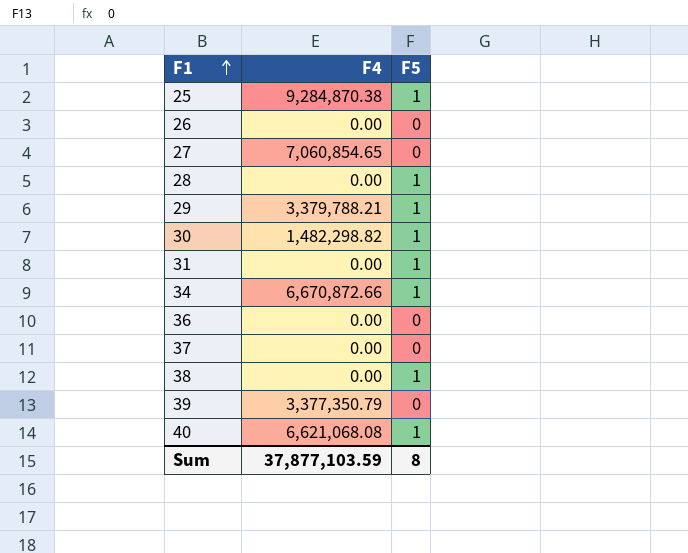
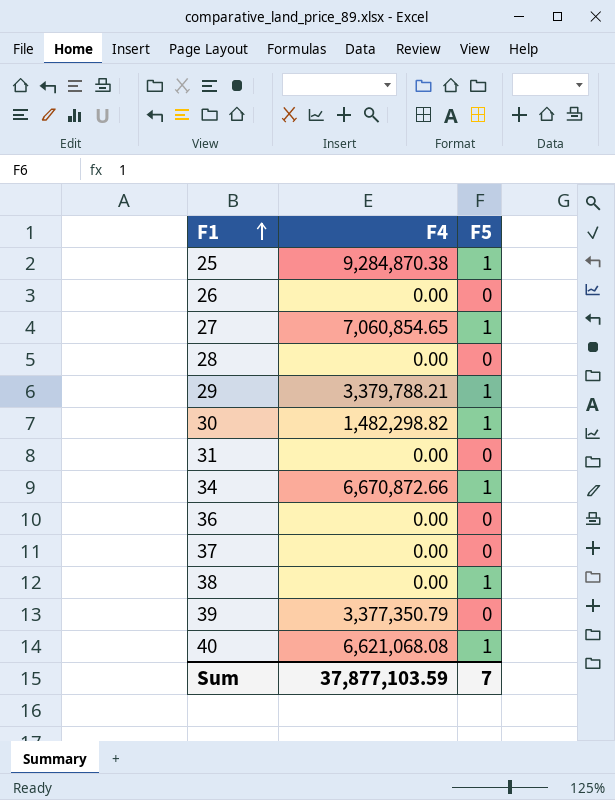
27 | F5: 0 -> 1
28 | F5: 1 -> 0
31 | F5: 1 -> 0
Sum | F5: 8 -> 7

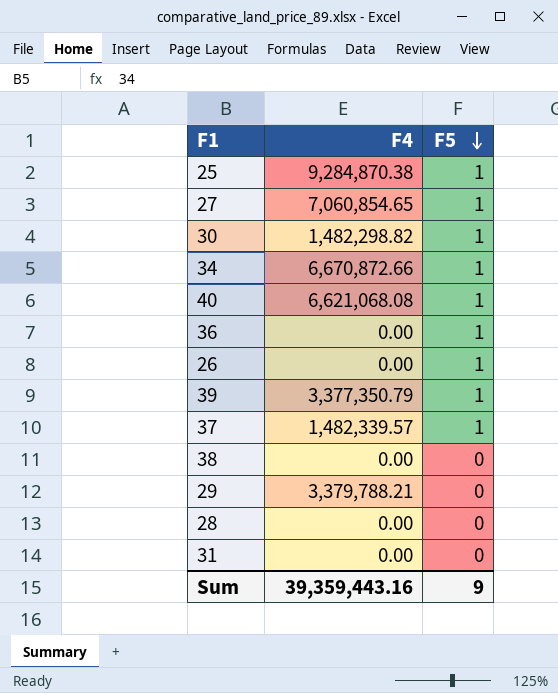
row order: F1 ascending -> F5 descending
36 | F5: 0 -> 1
26 | F5: 0 -> 1
39 | F5: 0 -> 1
37 | F4: 0.00 -> 1,482,339.57
37 | F5: 0 -> 1
38 | F5: 1 -> 0
29 | F5: 1 -> 0
Sum | F4: 37,877,103.59 -> 39,359,443.16
Sum | F5: 7 -> 9

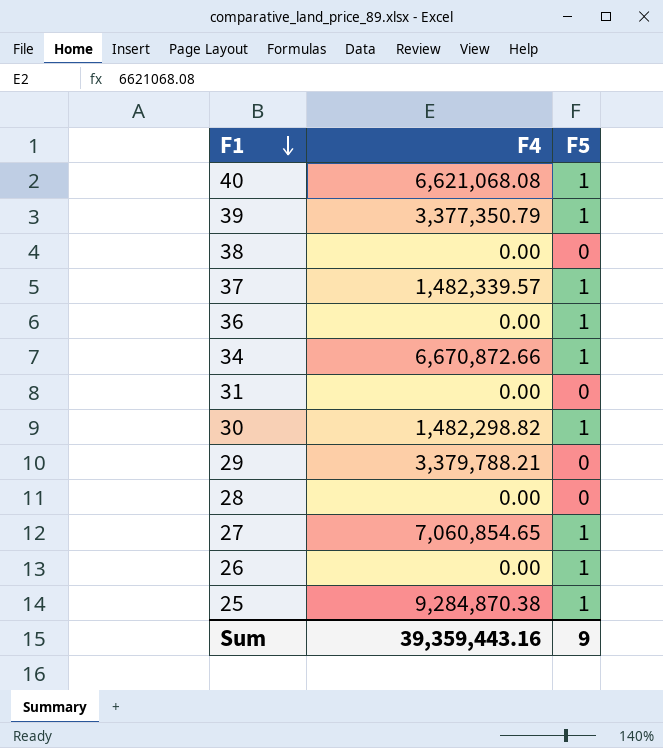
row order: F5 descending -> F1 descending

